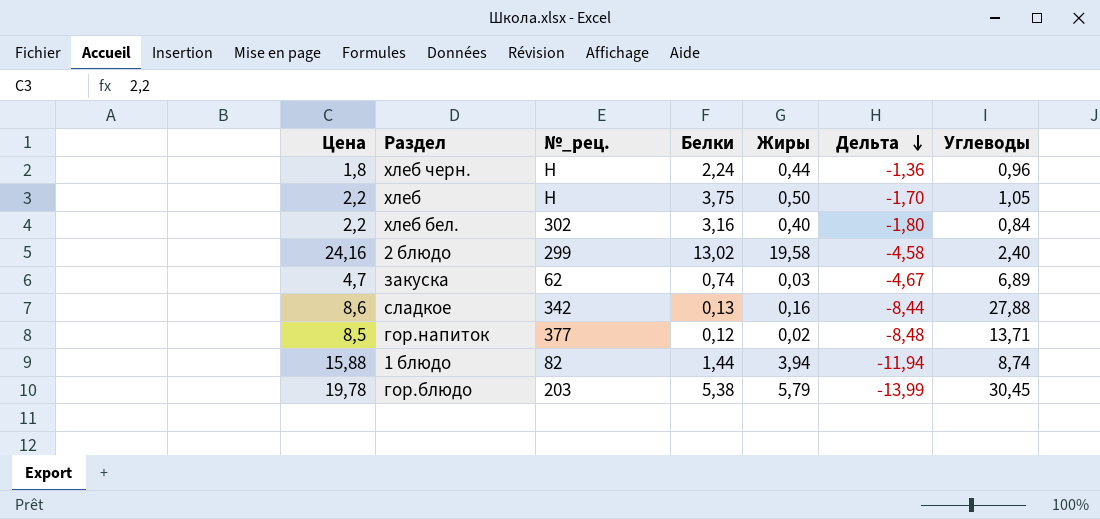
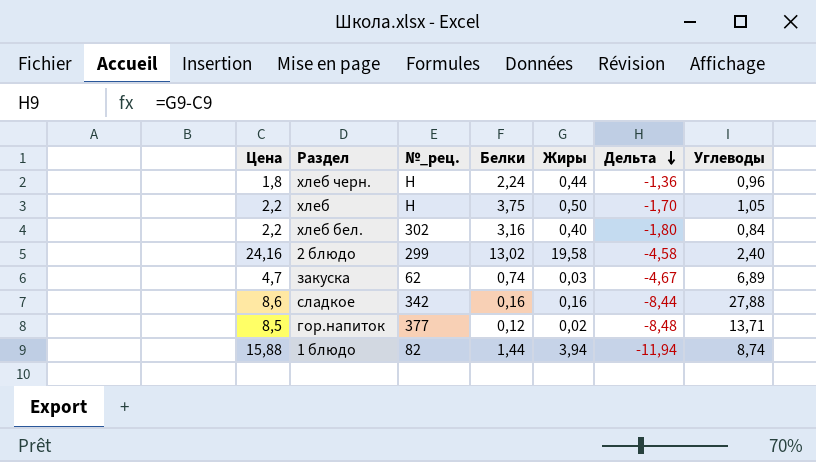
row гор.блюдо: 19,78 | 203 | 5,38 | 5,79 | -13,99 | 30,45 -> none
сладкое | Белки: 0,13 -> 0,16

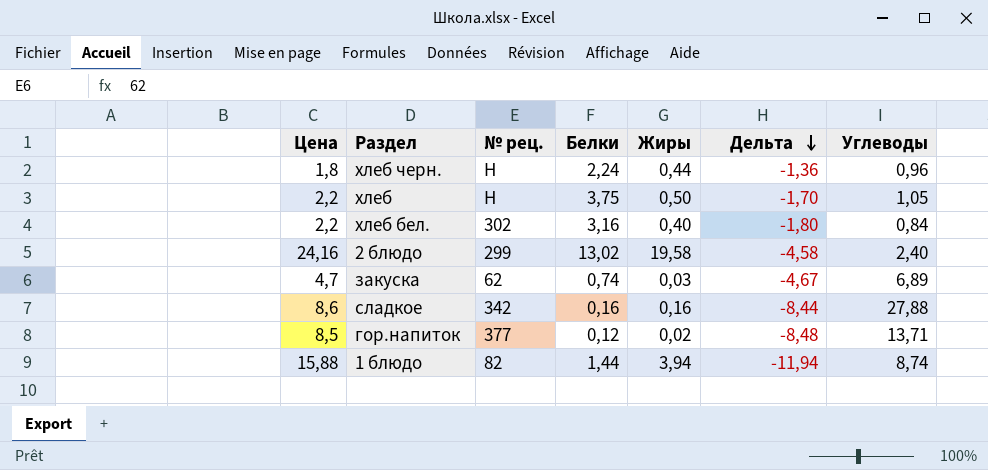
column name: №_рец. -> № рец.

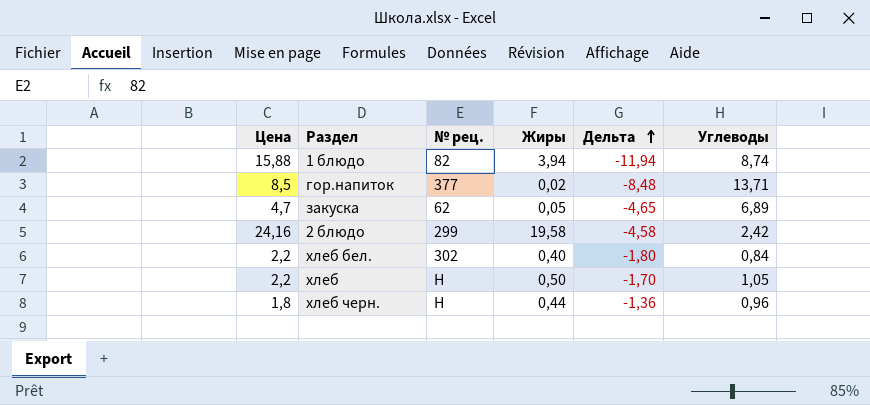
row order: Дельта descending -> Дельта ascending
column Белки | position: 4 -> none
row сладкое: 8,6 | 342 | 0,16 | 0,16 | -8,44 | 27,88 -> none
закуска | Жиры: 0,03 -> 0,05
закуска | Дельта: -4,67 -> -4,65
2 блюдо | Углеводы: 2,40 -> 2,42

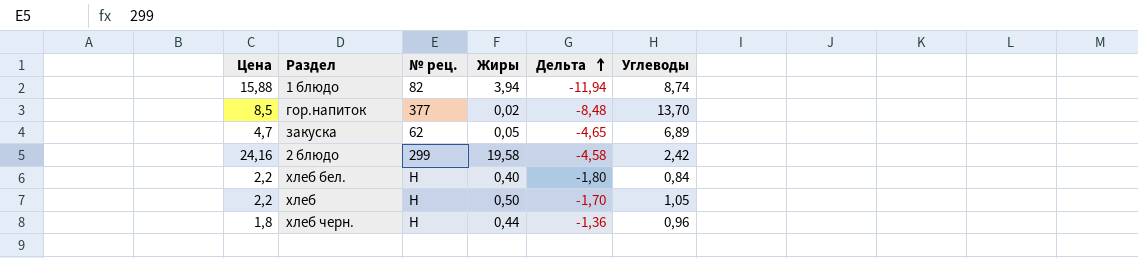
гор.напиток | Углеводы: 13,71 -> 13,70
хлеб бел. | № рец.: 302 -> Н

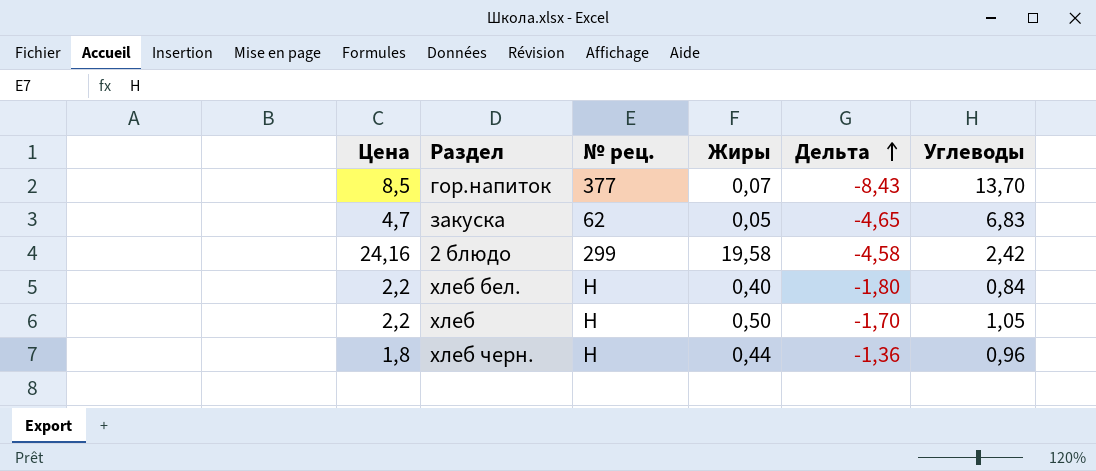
row 1 блюдо: 15,88 | 82 | 3,94 | -11,94 | 8,74 -> none
гор.напиток | Жиры: 0,02 -> 0,07
гор.напиток | Дельта: -8,48 -> -8,43
закуска | Углеводы: 6,89 -> 6,83

